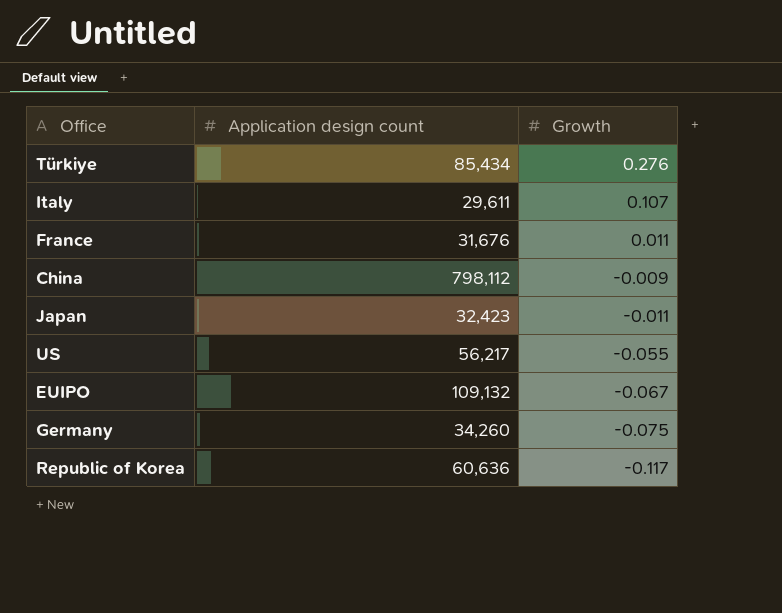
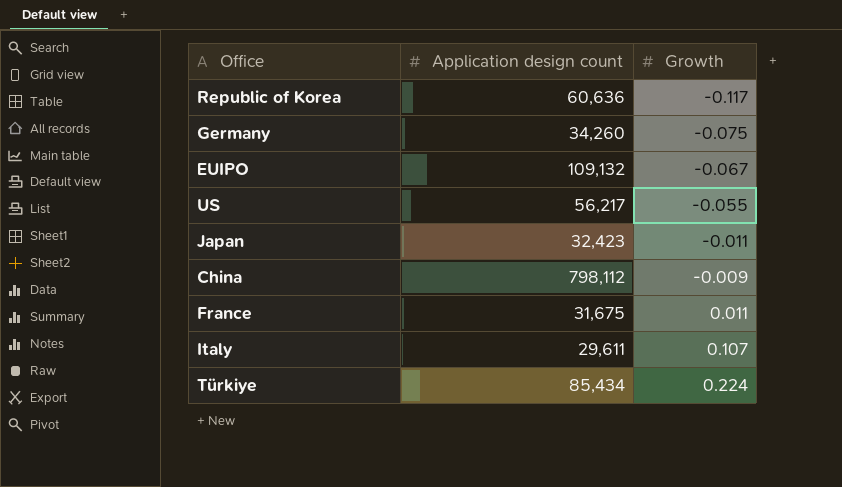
row order: Growth descending -> Growth ascending
France | Application design count: 31,676 -> 31,675
Türkiye | Growth: 0.276 -> 0.224

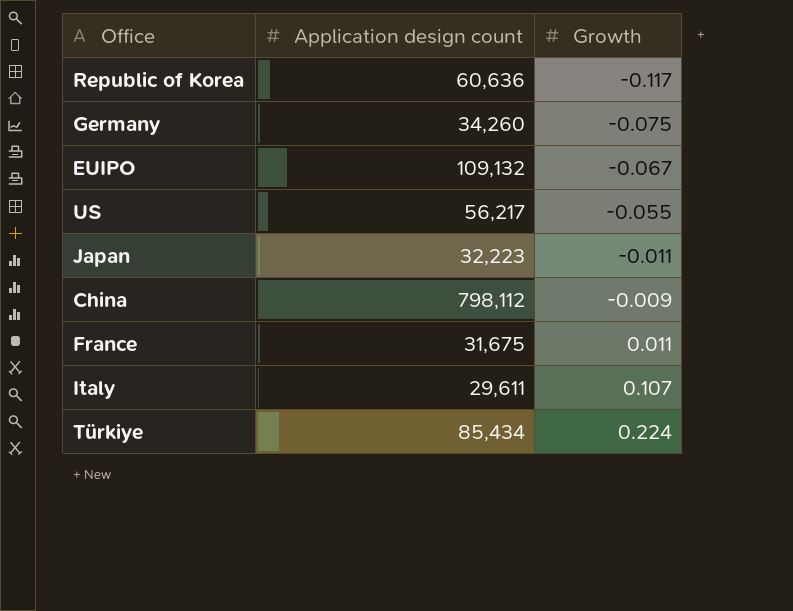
Japan | Application design count: 32,423 -> 32,223

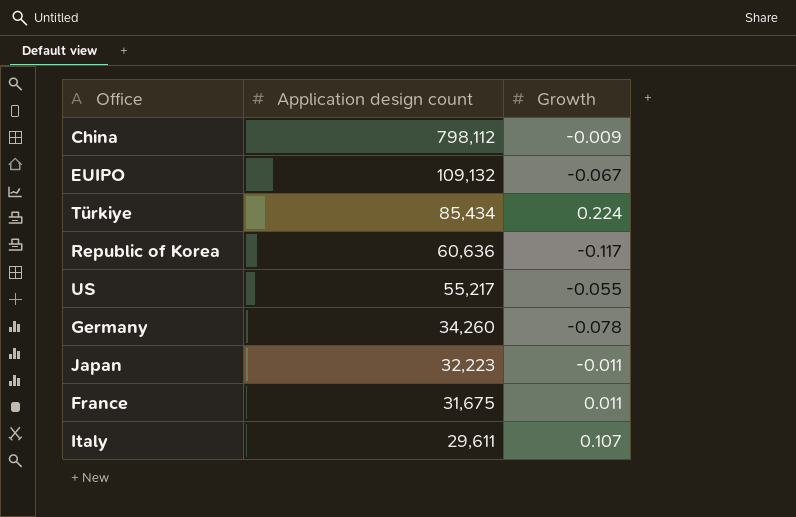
row order: Growth ascending -> Application design count descending
US | Application design count: 56,217 -> 55,217
Germany | Growth: -0.075 -> -0.078

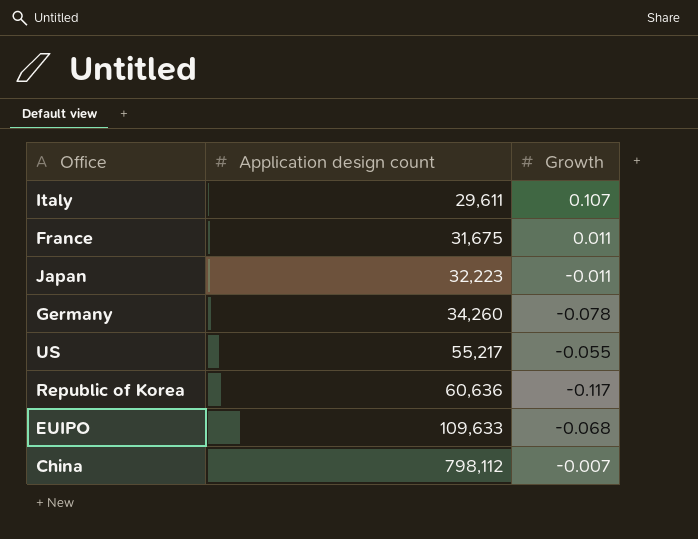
row order: Application design count descending -> Application design count ascending
row Türkiye: 85,434 | 0.224 -> none
EUIPO | Application design count: 109,132 -> 109,633
EUIPO | Growth: -0.067 -> -0.068
China | Growth: -0.009 -> -0.007

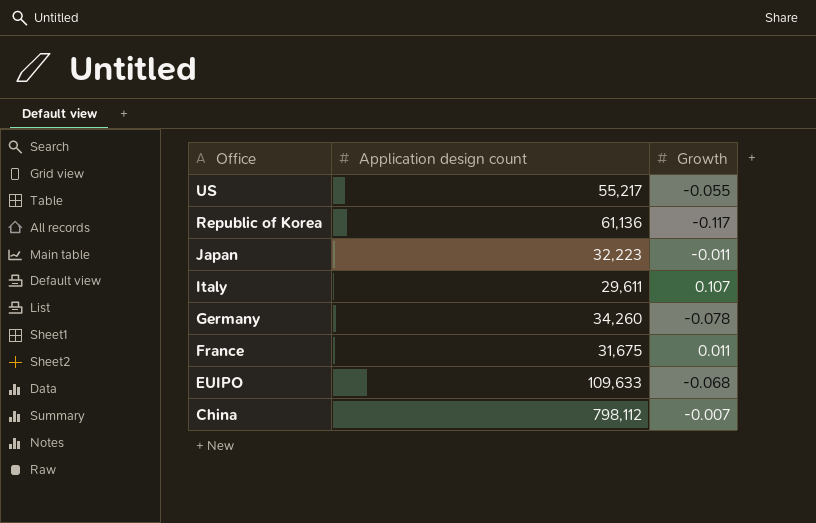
row order: Application design count ascending -> Office descending
Republic of Korea | Application design count: 60,636 -> 61,136

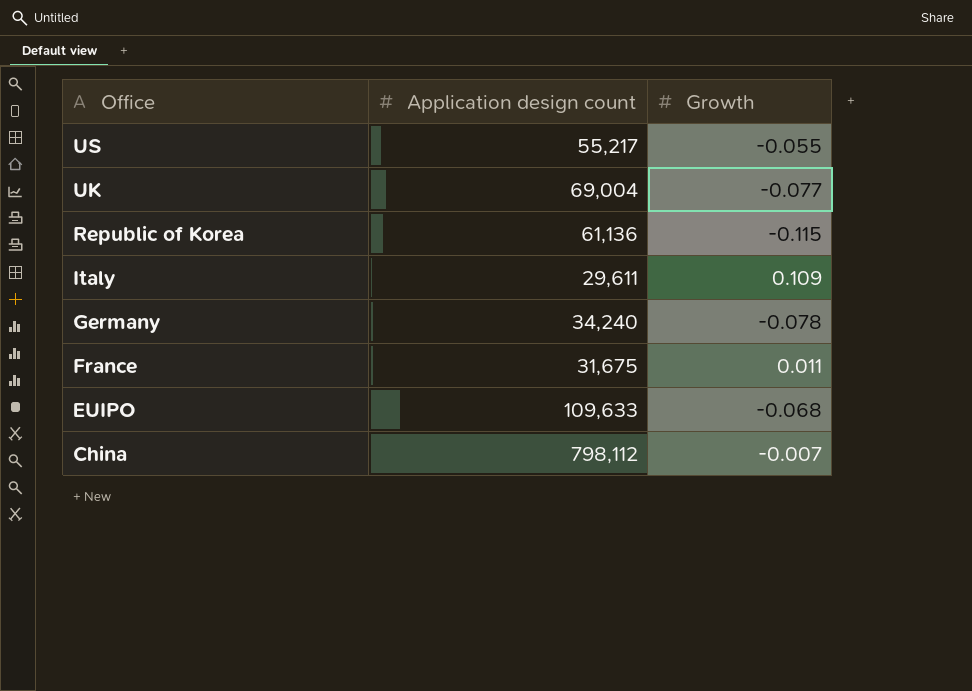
row Japan: 32,223 | -0.011 -> none
row UK: none -> 69,004 | -0.077
Republic of Korea | Growth: -0.117 -> -0.115
Italy | Growth: 0.107 -> 0.109
Germany | Application design count: 34,260 -> 34,240

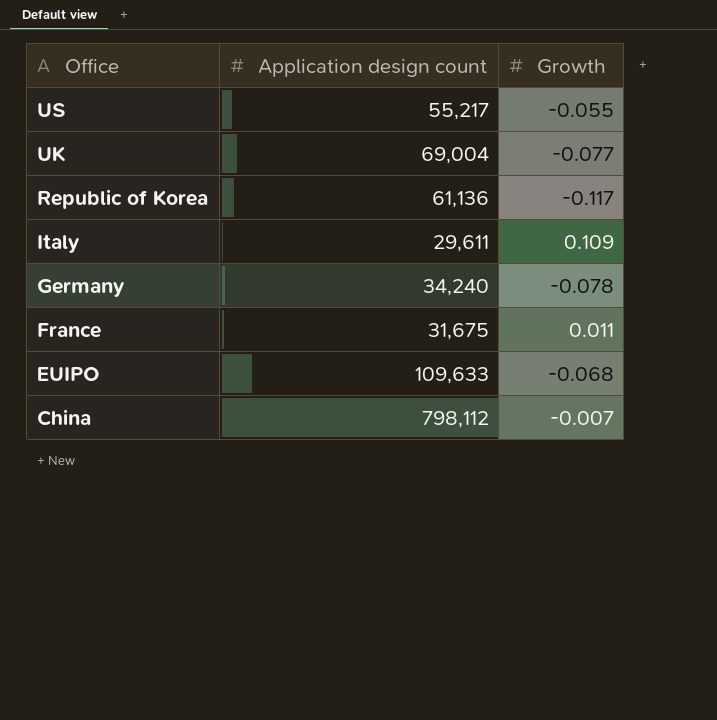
Republic of Korea | Growth: -0.115 -> -0.117

